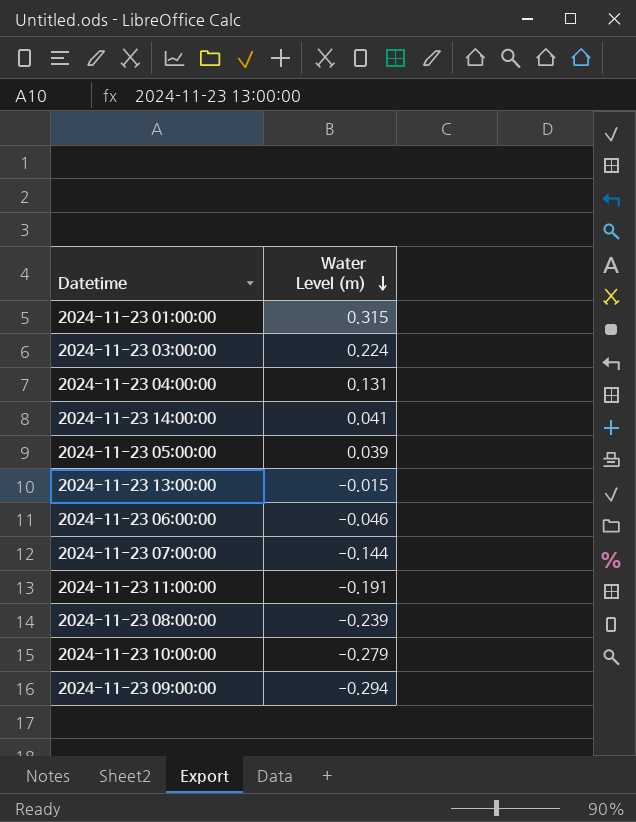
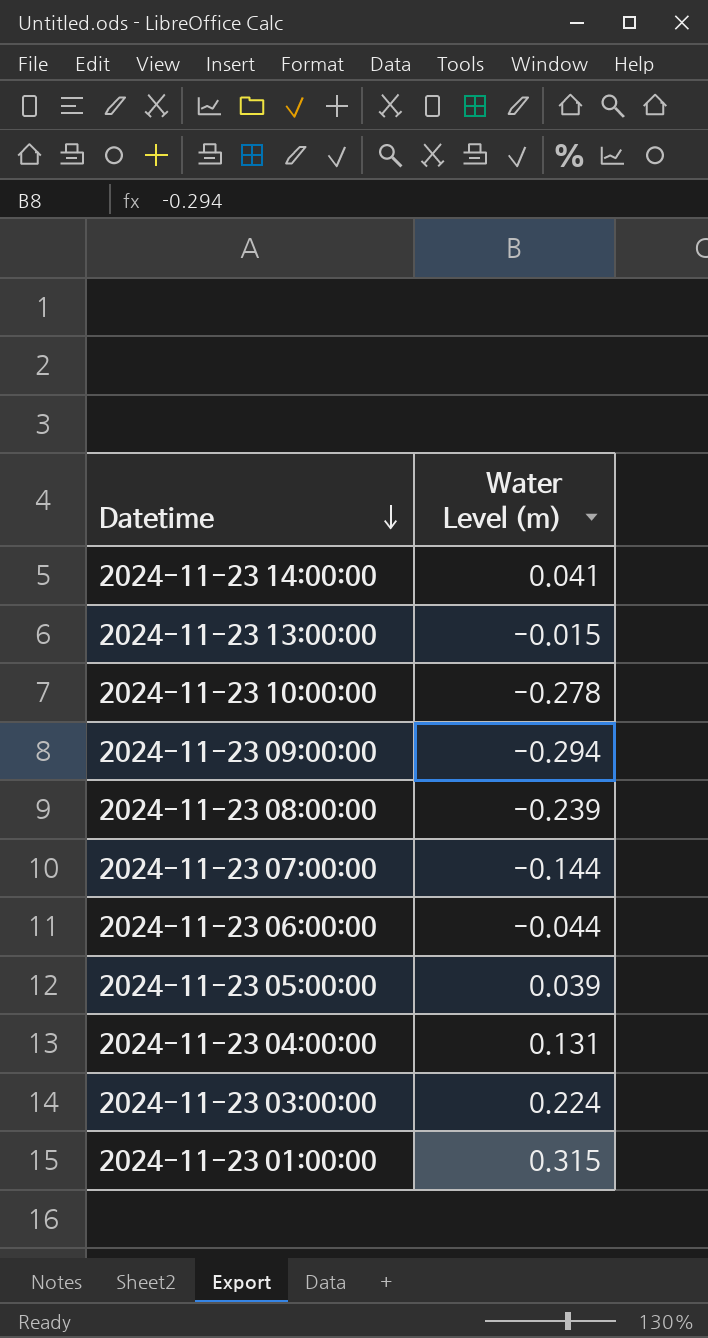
row order: Water Level (m) descending -> Datetime descending
row 2024-11-23 11:00:00: -0.191 -> none
2024-11-23 10:00:00 | Water Level (m): -0.279 -> -0.278
2024-11-23 06:00:00 | Water Level (m): -0.046 -> -0.044

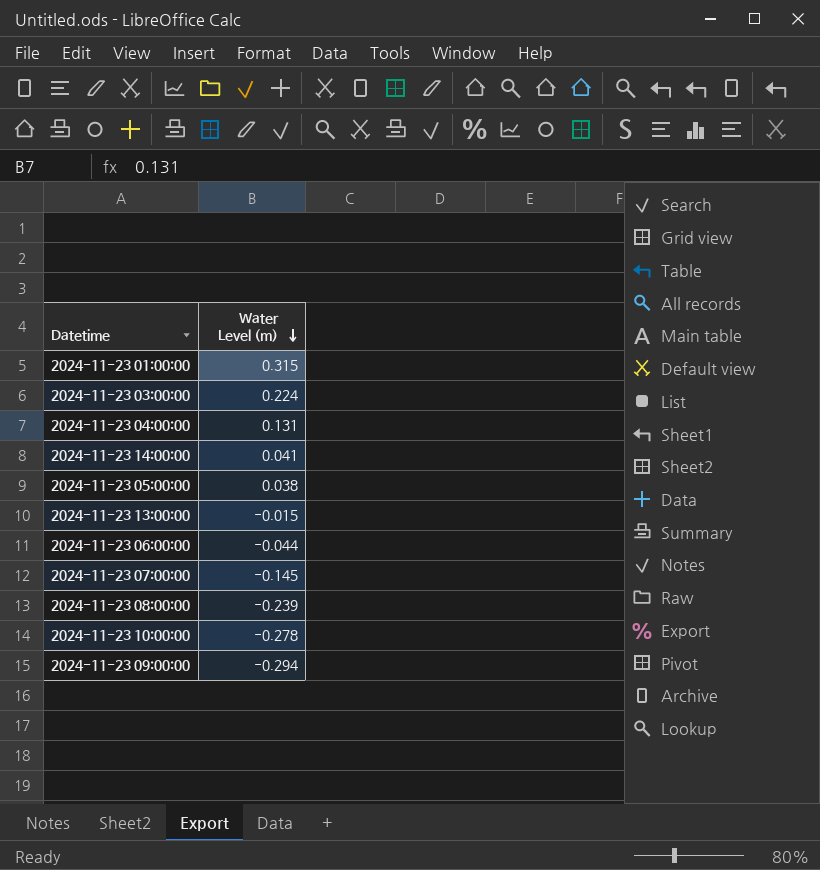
row order: Datetime descending -> Water Level (m) descending
2024-11-23 05:00:00 | Water Level (m): 0.039 -> 0.038
2024-11-23 07:00:00 | Water Level (m): -0.144 -> -0.145

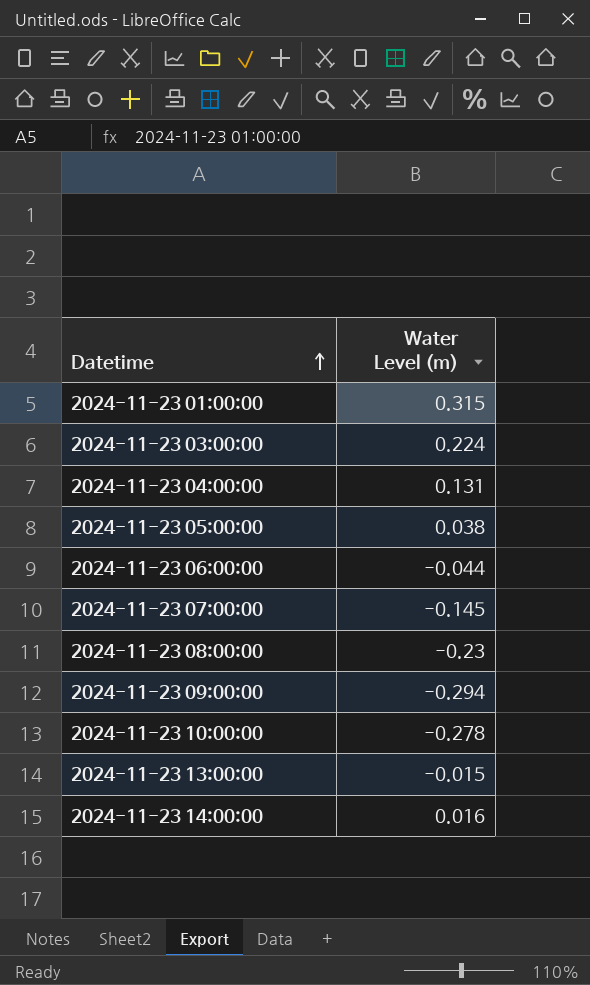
row order: Water Level (m) descending -> Datetime ascending
2024-11-23 08:00:00 | Water Level (m): -0.239 -> -0.23
2024-11-23 14:00:00 | Water Level (m): 0.041 -> 0.016

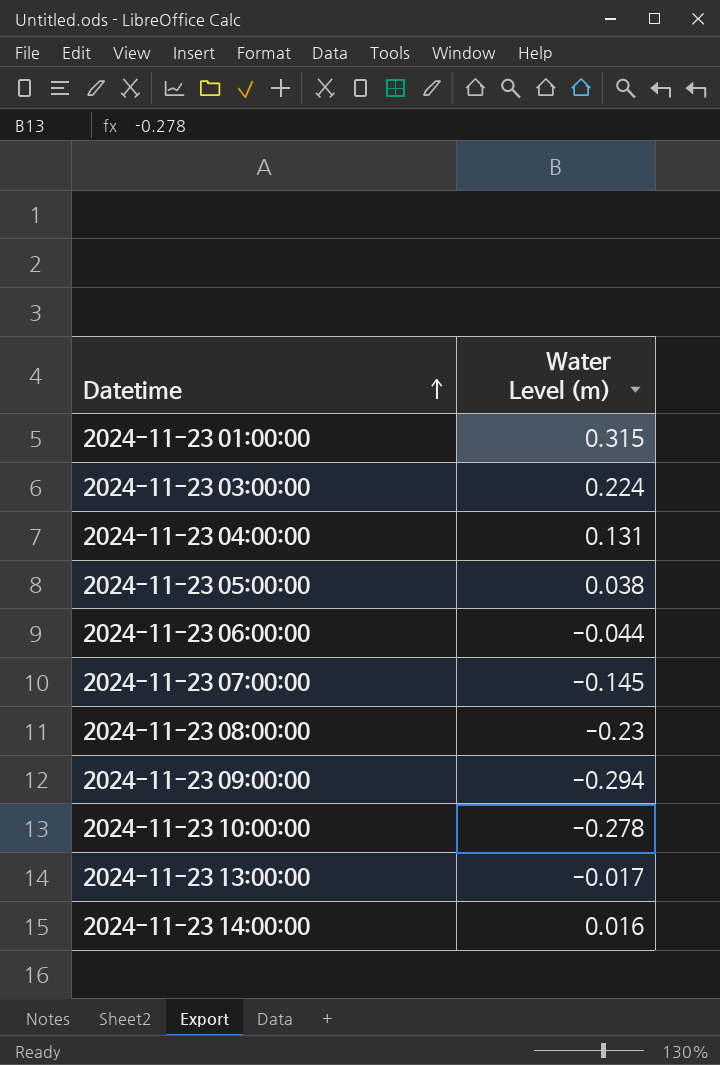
2024-11-23 13:00:00 | Water Level (m): -0.015 -> -0.017

